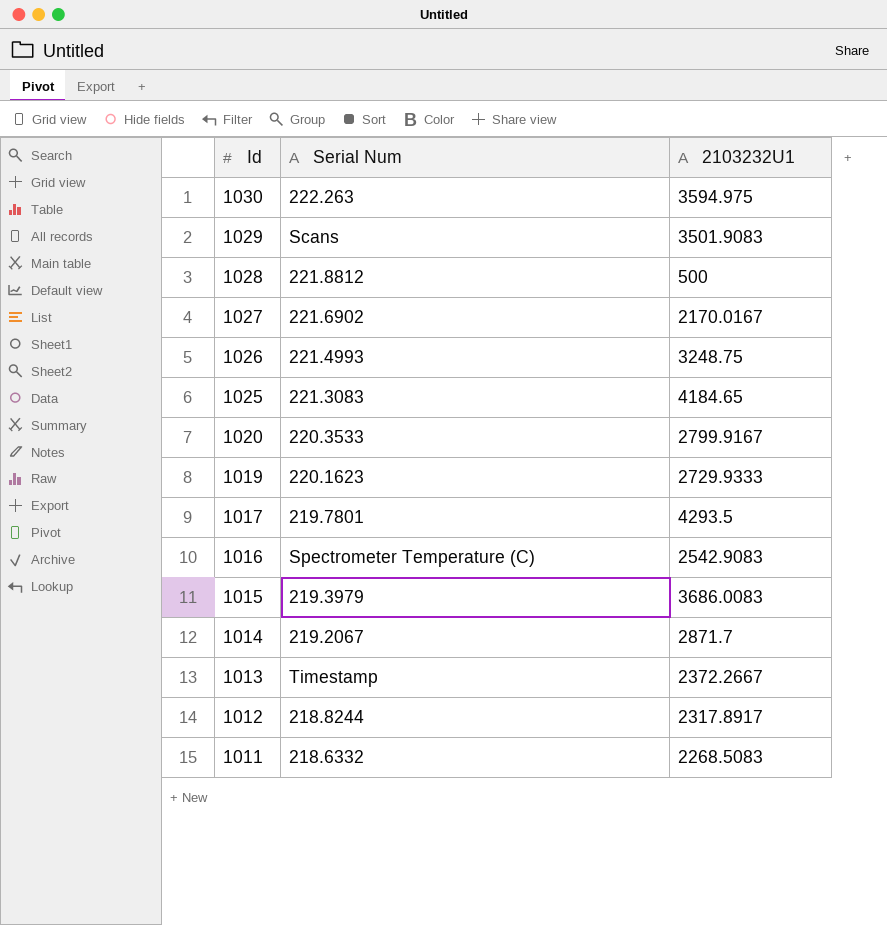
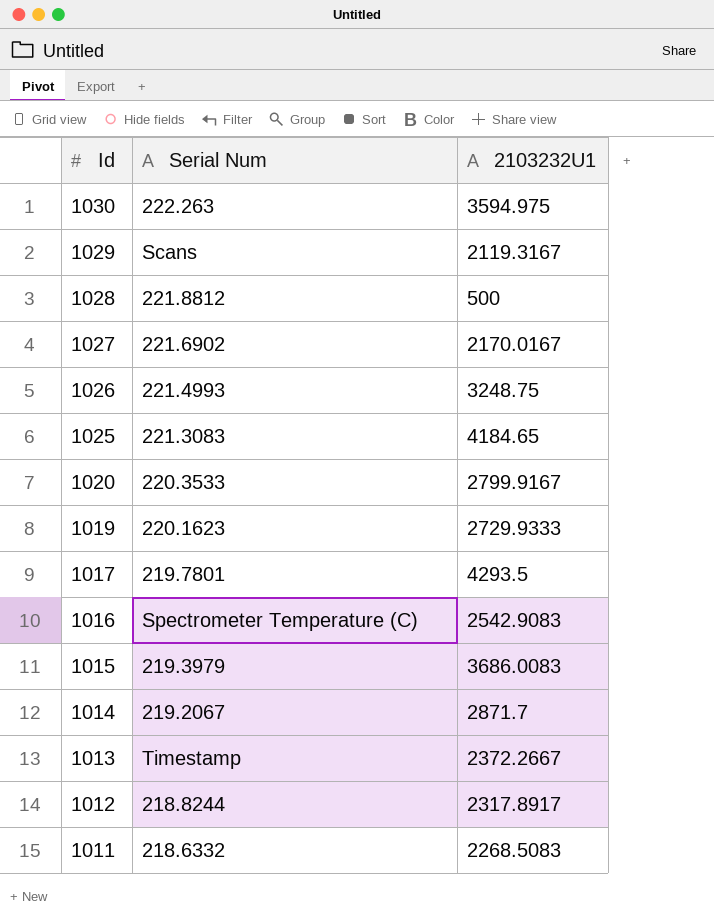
1029 | 2103232U1: 3501.9083 -> 2119.3167

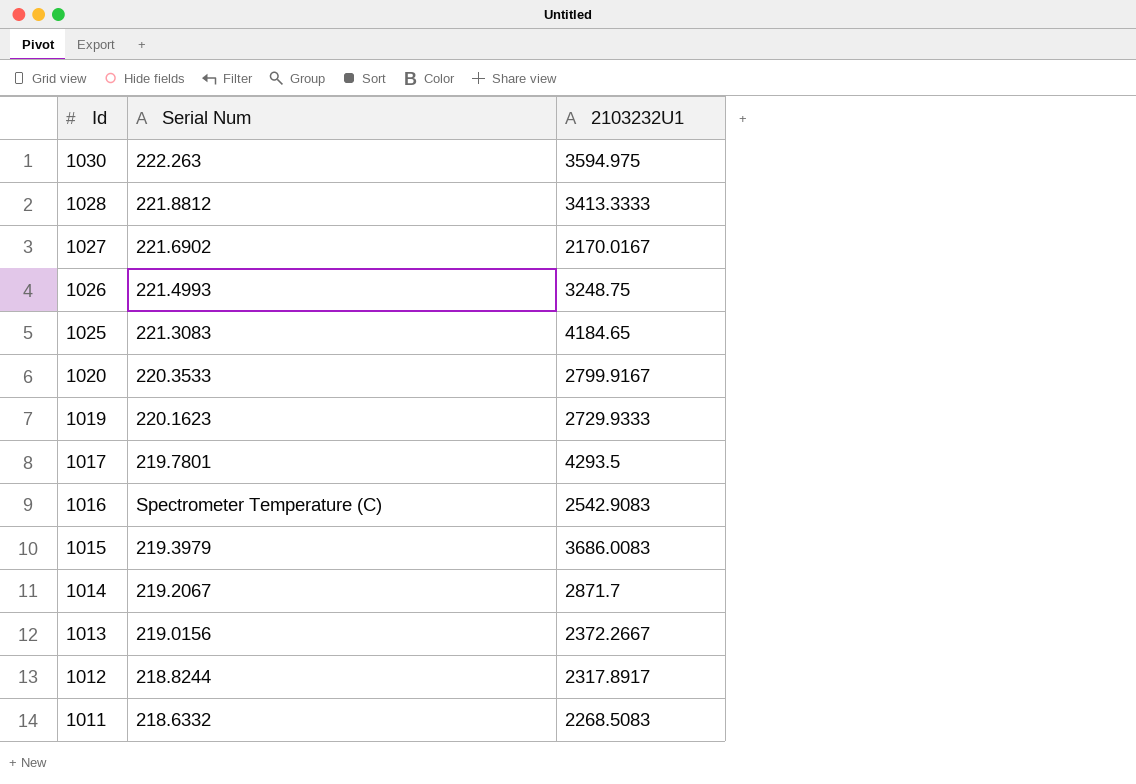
row 1029: Scans | 2119.3167 -> none
1028 | 2103232U1: 500 -> 3413.3333
1013 | Serial Num: Timestamp -> 219.0156

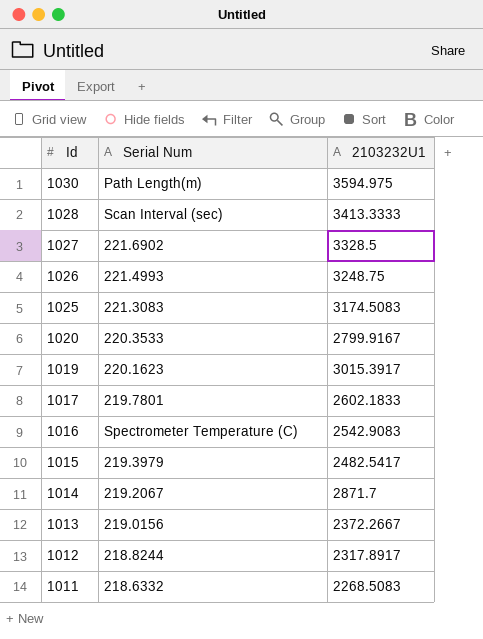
1030 | Serial Num: 222.263 -> Path Length(m)
1028 | Serial Num: 221.8812 -> Scan Interval (sec)
1027 | 2103232U1: 2170.0167 -> 3328.5
1025 | 2103232U1: 4184.65 -> 3174.5083
1019 | 2103232U1: 2729.9333 -> 3015.3917
1017 | 2103232U1: 4293.5 -> 2602.1833
1015 | 2103232U1: 3686.0083 -> 2482.5417

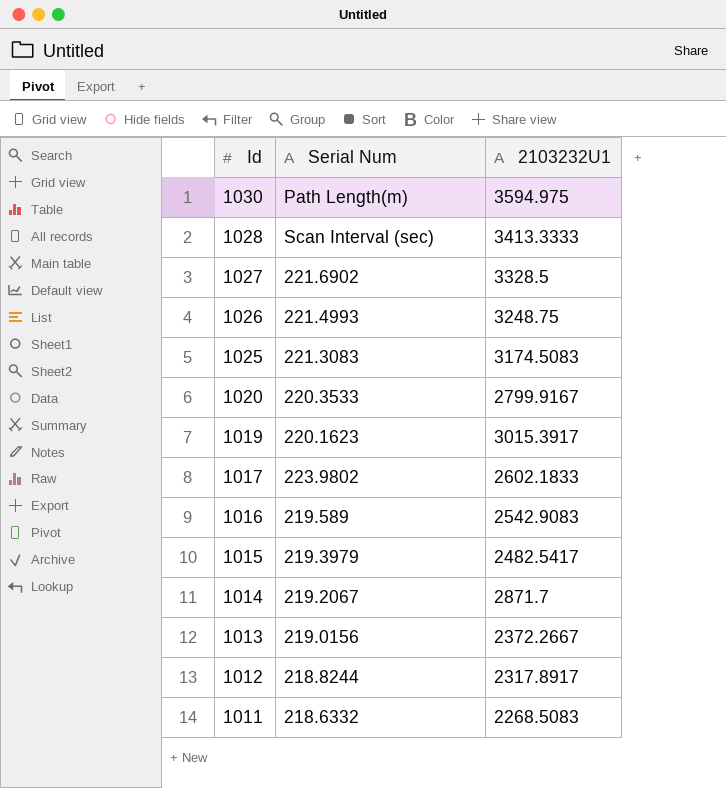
1017 | Serial Num: 219.7801 -> 223.9802
1016 | Serial Num: Spectrometer Temperature (C) -> 219.589

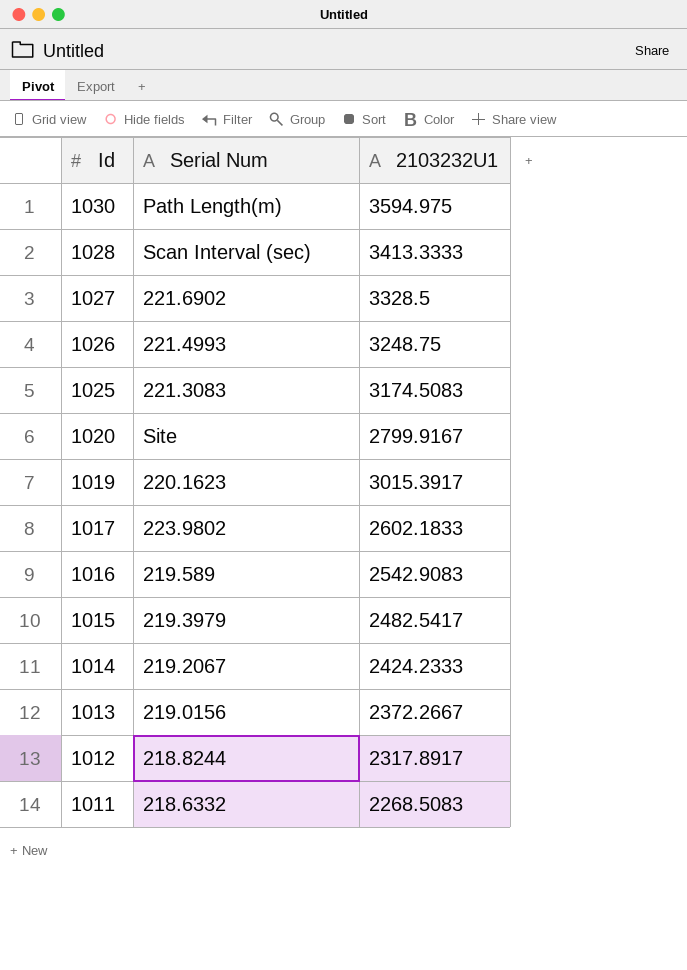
1020 | Serial Num: 220.3533 -> Site
1014 | 2103232U1: 2871.7 -> 2424.2333

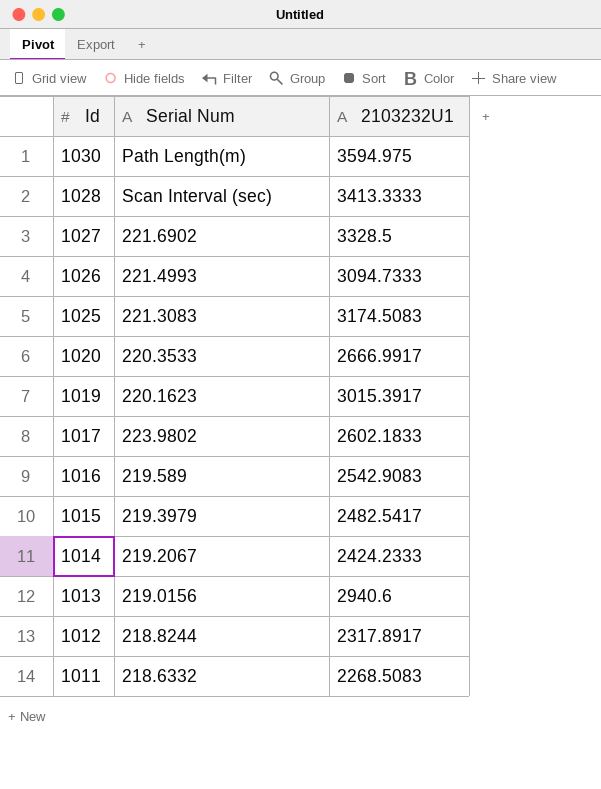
1026 | 2103232U1: 3248.75 -> 3094.7333
1020 | Serial Num: Site -> 220.3533
1020 | 2103232U1: 2799.9167 -> 2666.9917
1013 | 2103232U1: 2372.2667 -> 2940.6

